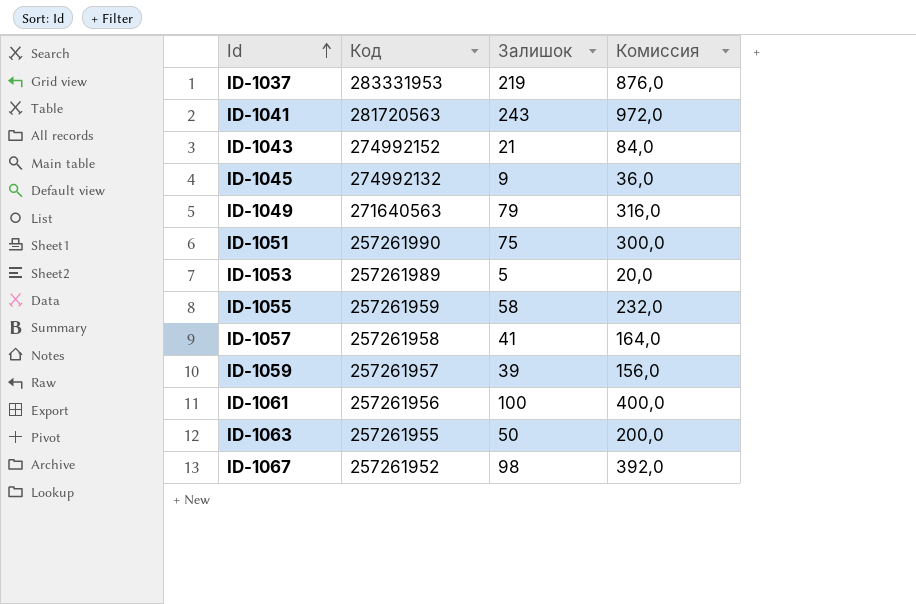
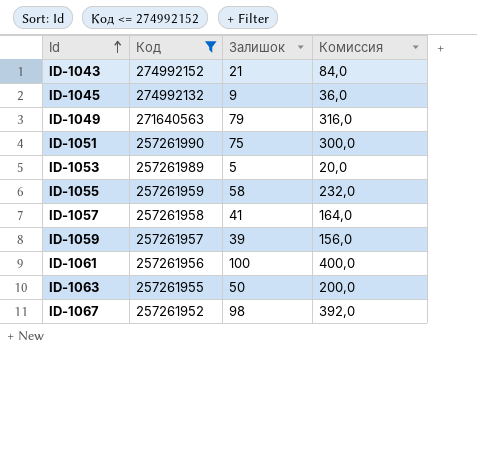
filter: none -> Код <= 274992152

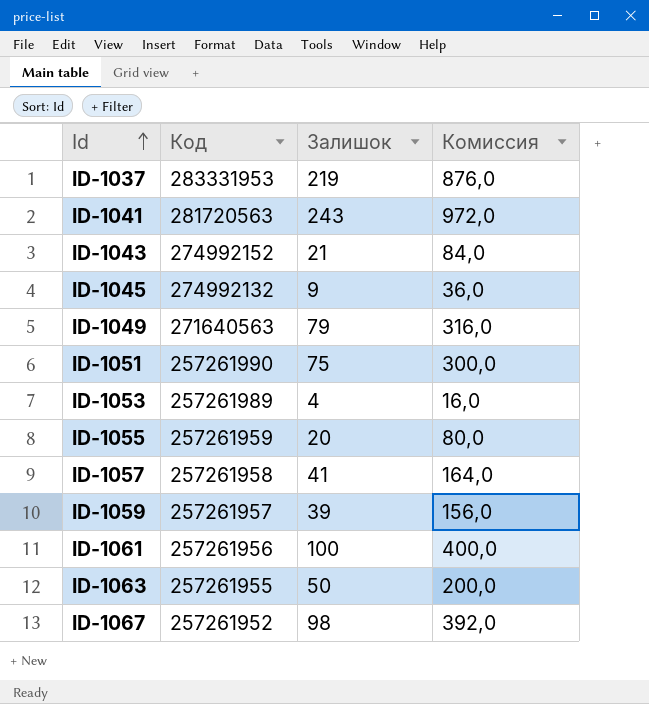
filter: Код <= 274992152 -> none
ID-1053 | Залишок: 5 -> 4
ID-1053 | Комиссия: 20,0 -> 16,0
ID-1055 | Залишок: 58 -> 20
ID-1055 | Комиссия: 232,0 -> 80,0

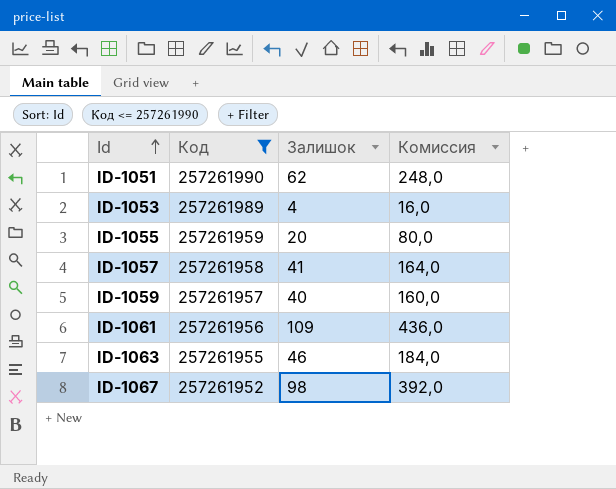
filter: none -> Код <= 257261990
ID-1051 | Залишок: 75 -> 62
ID-1051 | Комиссия: 300,0 -> 248,0
ID-1059 | Залишок: 39 -> 40
ID-1059 | Комиссия: 156,0 -> 160,0
ID-1061 | Залишок: 100 -> 109
ID-1061 | Комиссия: 400,0 -> 436,0
ID-1063 | Залишок: 50 -> 46
ID-1063 | Комиссия: 200,0 -> 184,0

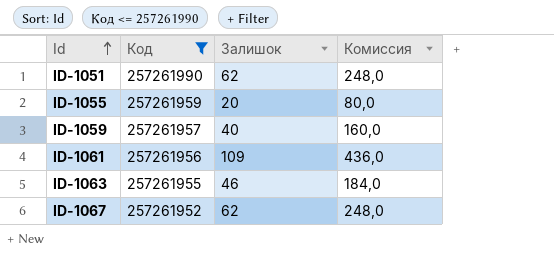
row ID-1053: 257261989 | 4 | 16,0 -> none
row ID-1057: 257261958 | 41 | 164,0 -> none
ID-1067 | Залишок: 98 -> 62
ID-1067 | Комиссия: 392,0 -> 248,0

